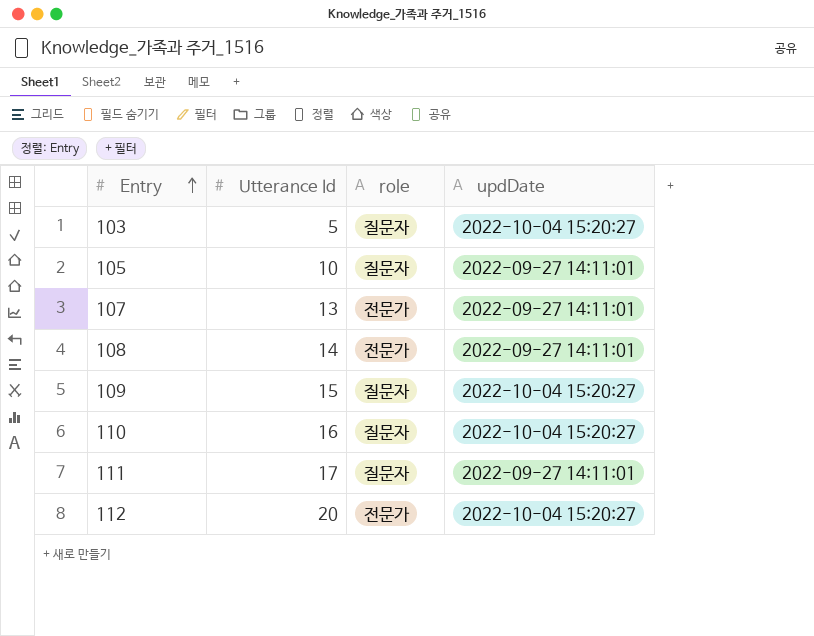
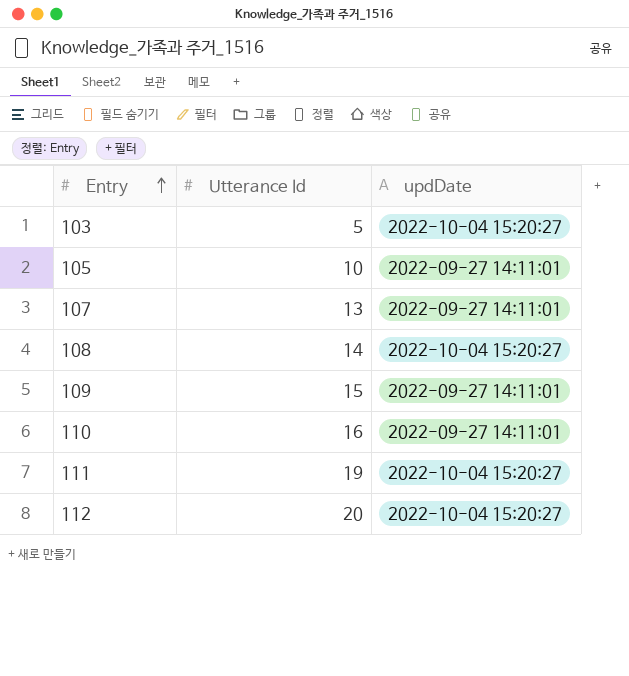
column role | position: 3 -> none
108 | updDate: 2022-09-27 14:11:01 -> 2022-10-04 15:20:27
109 | updDate: 2022-10-04 15:20:27 -> 2022-09-27 14:11:01
110 | updDate: 2022-10-04 15:20:27 -> 2022-09-27 14:11:01
111 | Utterance Id: 17 -> 19
111 | updDate: 2022-09-27 14:11:01 -> 2022-10-04 15:20:27

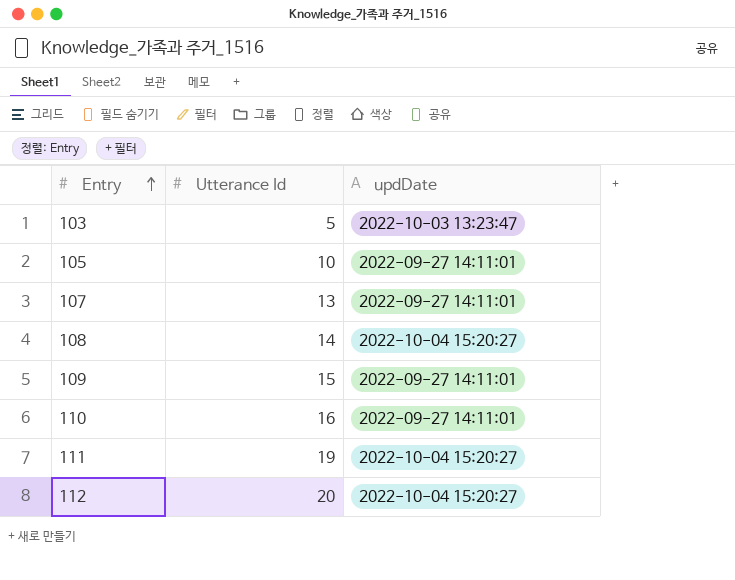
103 | updDate: 2022-10-04 15:20:27 -> 2022-10-03 13:23:47

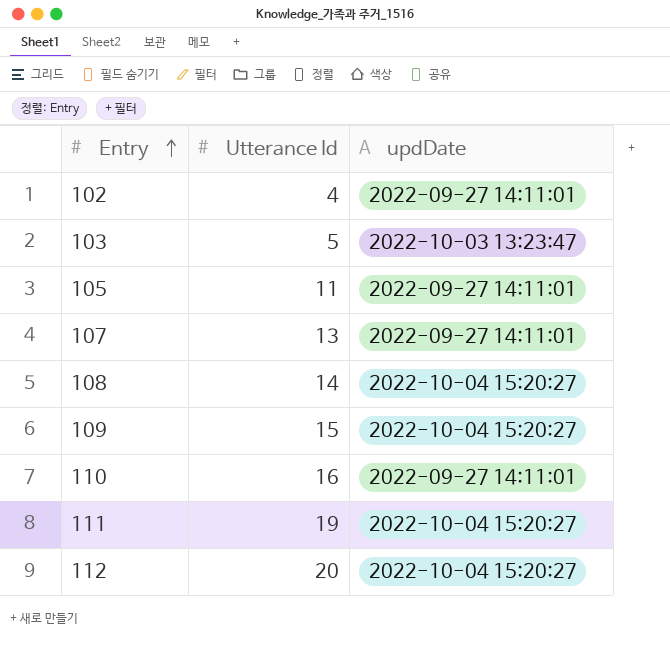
row 102: none -> 4 | 2022-09-27 14:11:01
105 | Utterance Id: 10 -> 11
109 | updDate: 2022-09-27 14:11:01 -> 2022-10-04 15:20:27

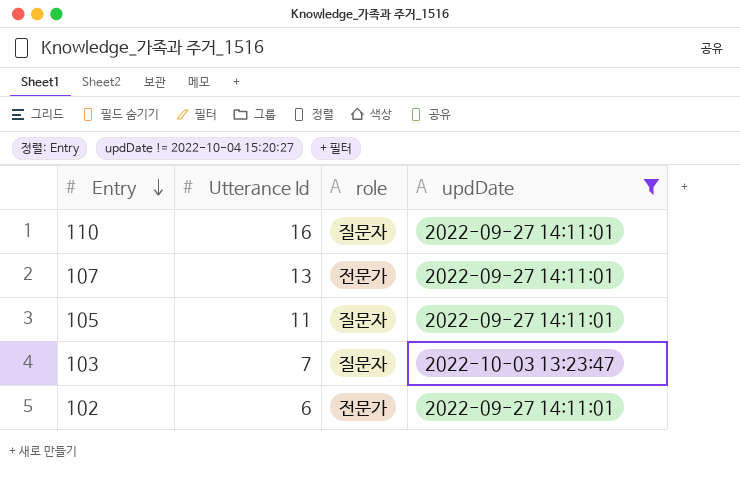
filter: none -> updDate != 2022-10-04 15:20:27
row order: Entry ascending -> Entry descending
column role | position: none -> 3
103 | Utterance Id: 5 -> 7
102 | Utterance Id: 4 -> 6

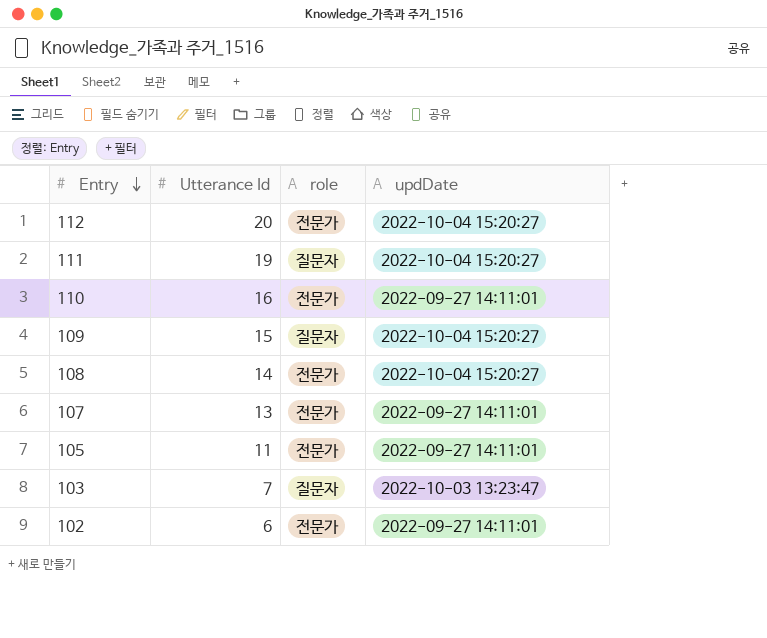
filter: updDate != 2022-10-04 15:20:27 -> none
110 | role: 질문자 -> 전문가
105 | role: 질문자 -> 전문가

